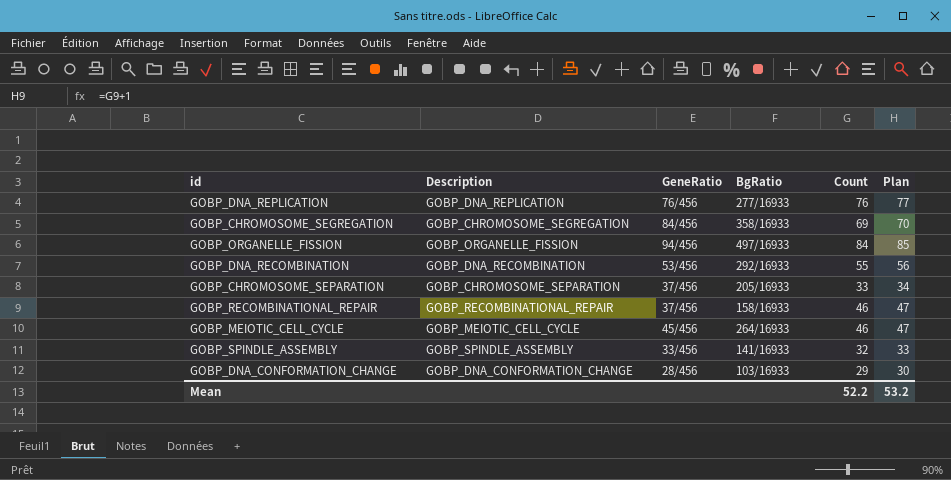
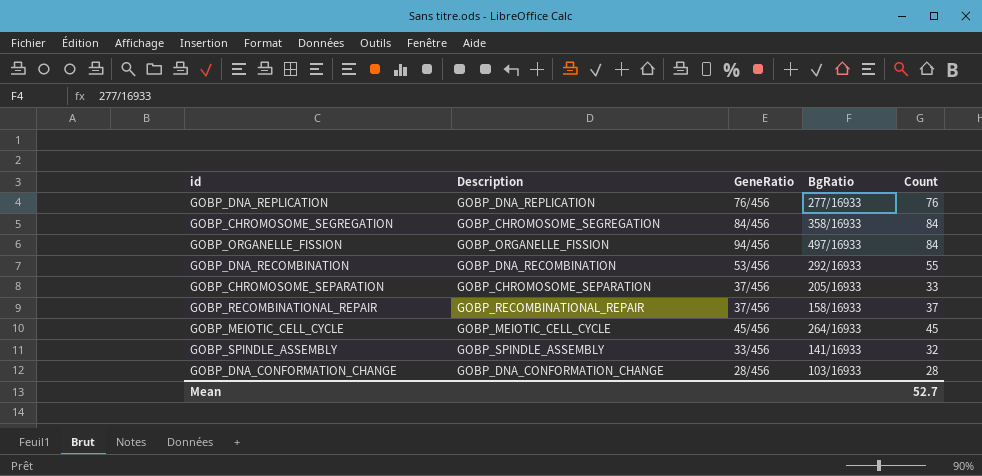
column Plan | formula: [Count] + 1 -> none
GOBP_CHROMOSOME_SEGREGATION | Count: 69 -> 84
GOBP_RECOMBINATIONAL_REPAIR | Count: 46 -> 37
GOBP_MEIOTIC_CELL_CYCLE | Count: 46 -> 45
GOBP_DNA_CONFORMATION_CHANGE | Count: 29 -> 28
Mean | Count: 52.2 -> 52.7

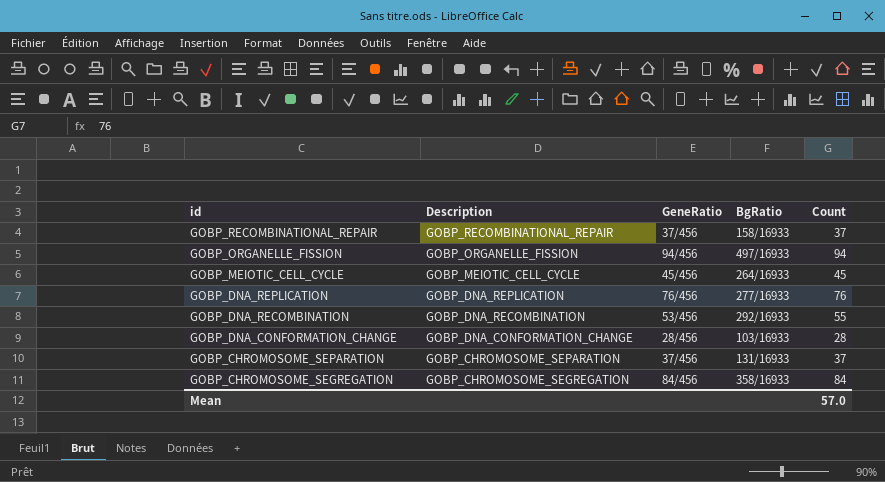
row order: none -> id descending
row GOBP_SPINDLE_ASSEMBLY: GOBP_SPINDLE_ASSEMBLY | 33/456 | 141/16933 | 32 -> none
GOBP_ORGANELLE_FISSION | Count: 84 -> 94
GOBP_CHROMOSOME_SEPARATION | BgRatio: 205/16933 -> 131/16933
GOBP_CHROMOSOME_SEPARATION | Count: 33 -> 37
Mean | Count: 52.7 -> 57.0

